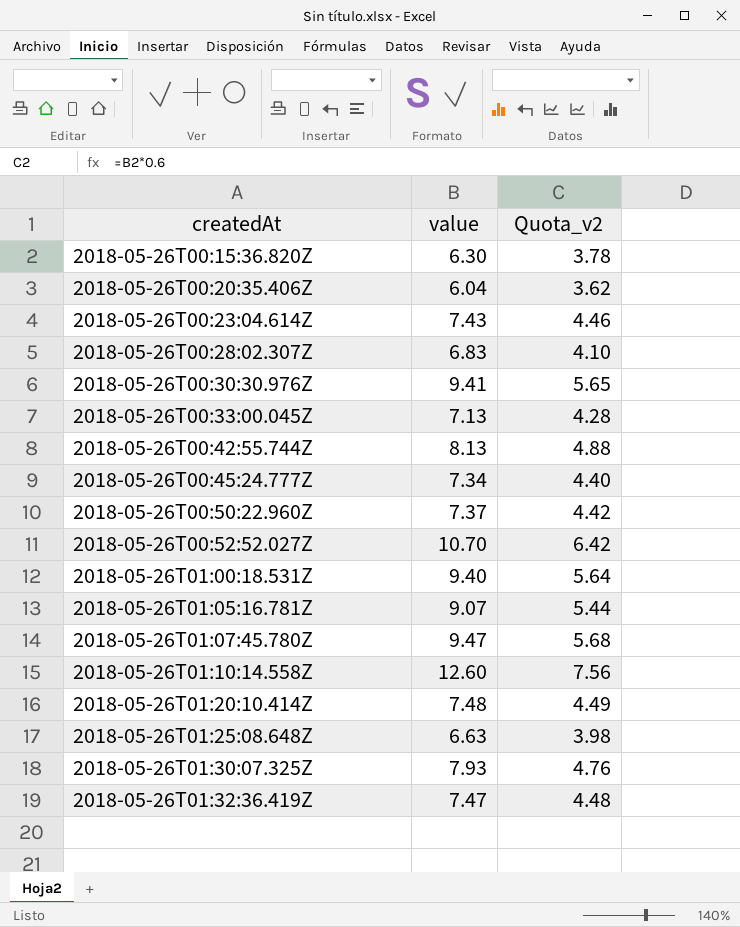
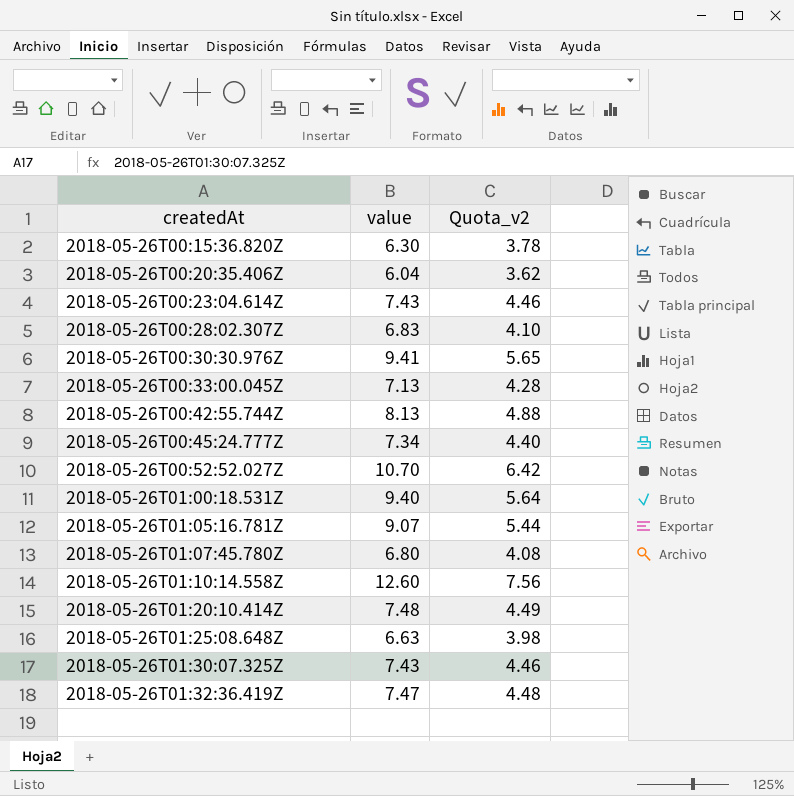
row 2018-05-26T00:50:22.960Z: 7.37 | 4.42 -> none
2018-05-26T01:07:45.780Z | value: 9.47 -> 6.80
2018-05-26T01:07:45.780Z | Quota_v2: 5.68 -> 4.08
2018-05-26T01:30:07.325Z | value: 7.93 -> 7.43
2018-05-26T01:30:07.325Z | Quota_v2: 4.76 -> 4.46

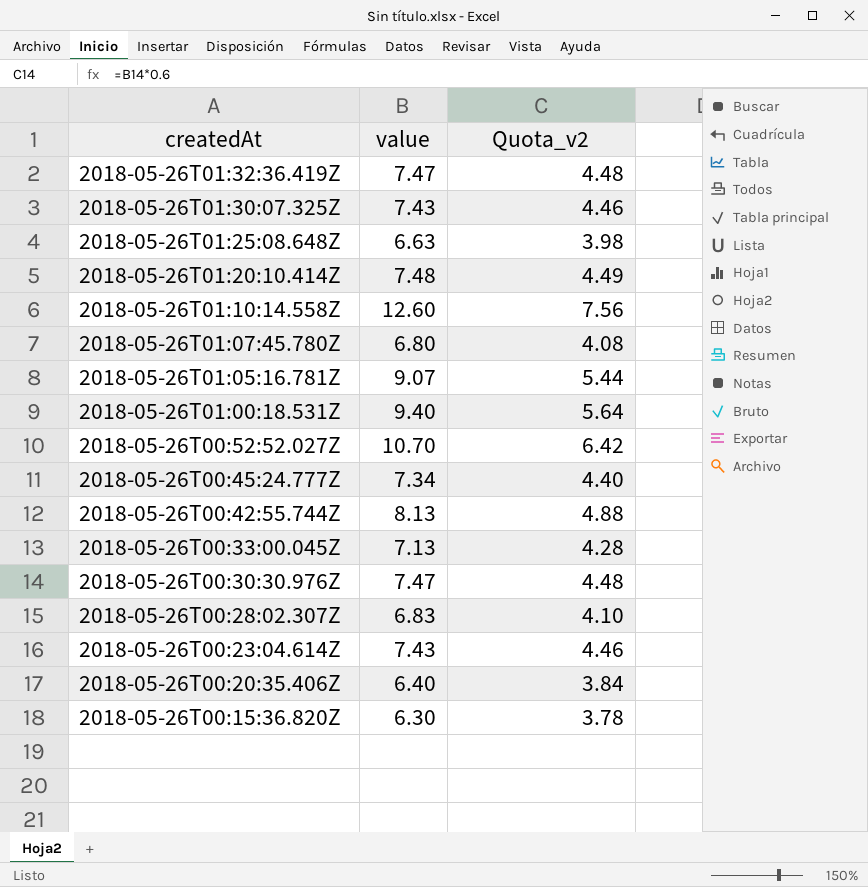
row order: createdAt ascending -> createdAt descending
2018-05-26T00:30:30.976Z | value: 9.41 -> 7.47
2018-05-26T00:30:30.976Z | Quota_v2: 5.65 -> 4.48
2018-05-26T00:20:35.406Z | value: 6.04 -> 6.40
2018-05-26T00:20:35.406Z | Quota_v2: 3.62 -> 3.84

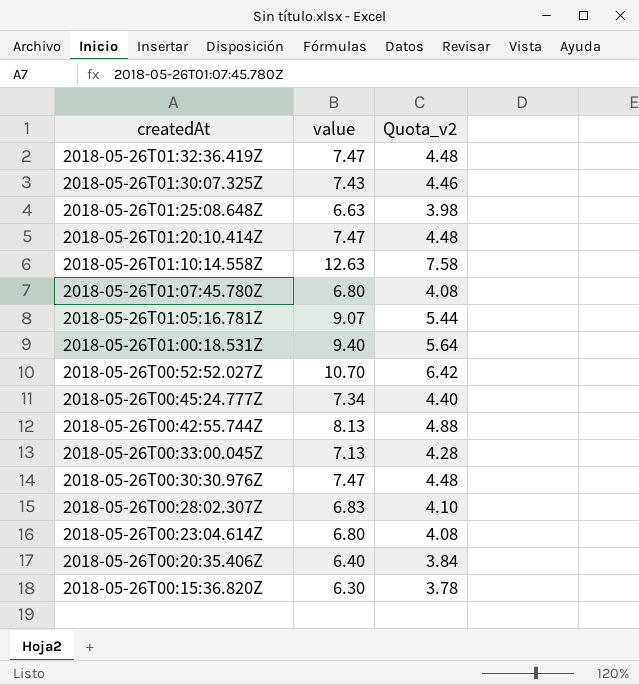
2018-05-26T01:20:10.414Z | value: 7.48 -> 7.47
2018-05-26T01:20:10.414Z | Quota_v2: 4.49 -> 4.48
2018-05-26T01:10:14.558Z | value: 12.60 -> 12.63
2018-05-26T01:10:14.558Z | Quota_v2: 7.56 -> 7.58
2018-05-26T00:23:04.614Z | value: 7.43 -> 6.80
2018-05-26T00:23:04.614Z | Quota_v2: 4.46 -> 4.08

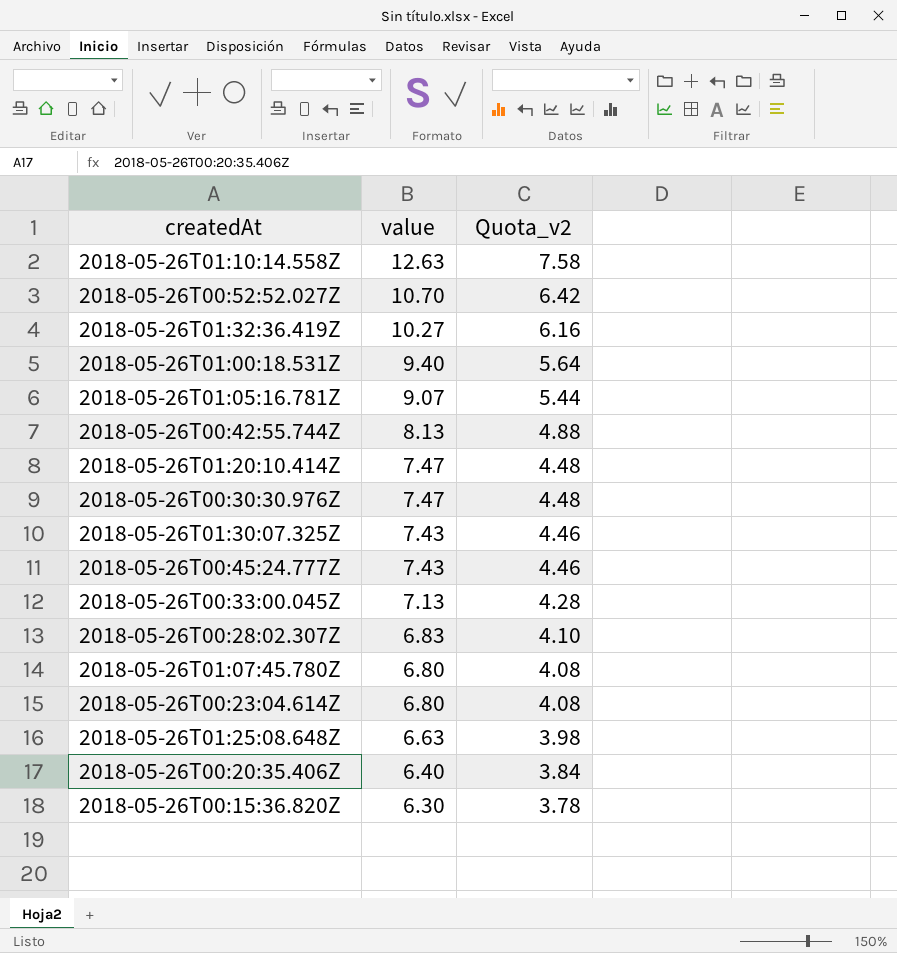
row order: createdAt descending -> value descending
2018-05-26T01:32:36.419Z | value: 7.47 -> 10.27
2018-05-26T01:32:36.419Z | Quota_v2: 4.48 -> 6.16
2018-05-26T00:45:24.777Z | value: 7.34 -> 7.43
2018-05-26T00:45:24.777Z | Quota_v2: 4.40 -> 4.46

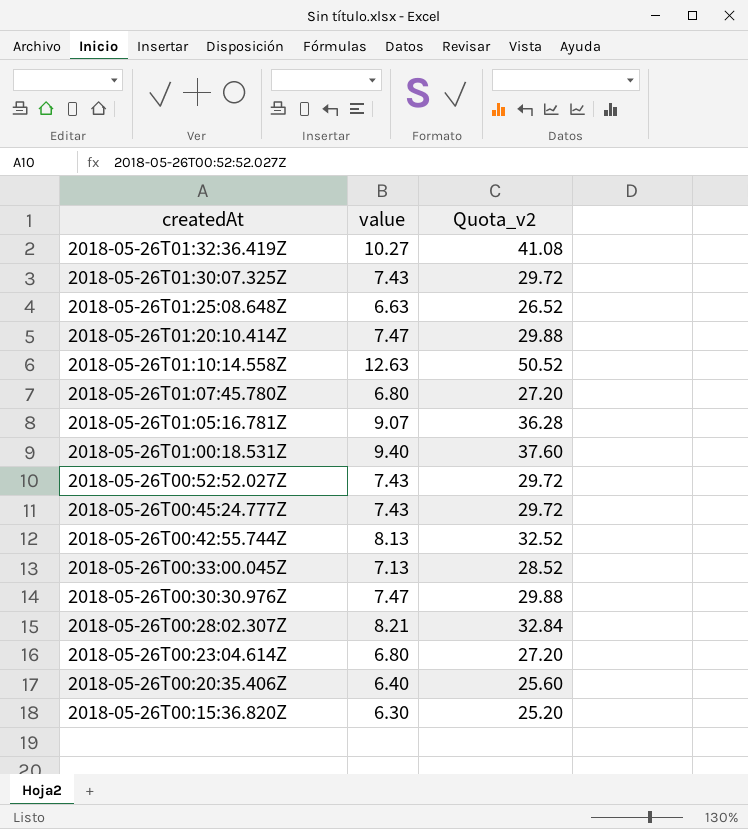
row order: value descending -> createdAt descending
column Quota_v2 | formula: [value] * 0.6 -> [value] * 4
2018-05-26T00:52:52.027Z | value: 10.70 -> 7.43
2018-05-26T00:28:02.307Z | value: 6.83 -> 8.21

